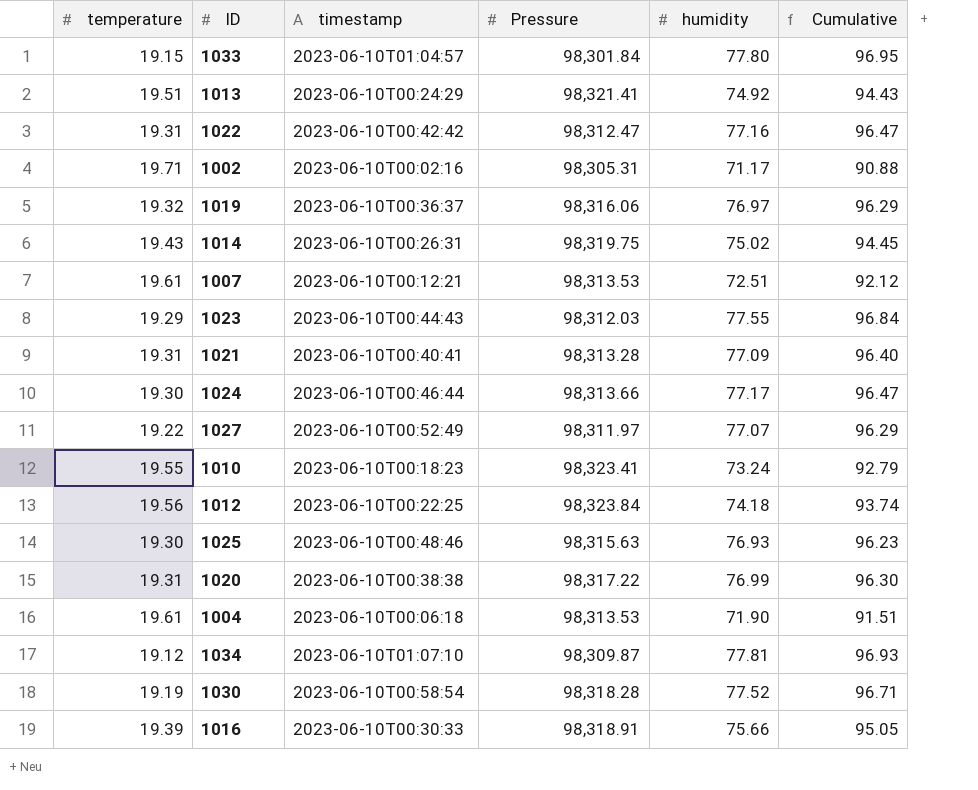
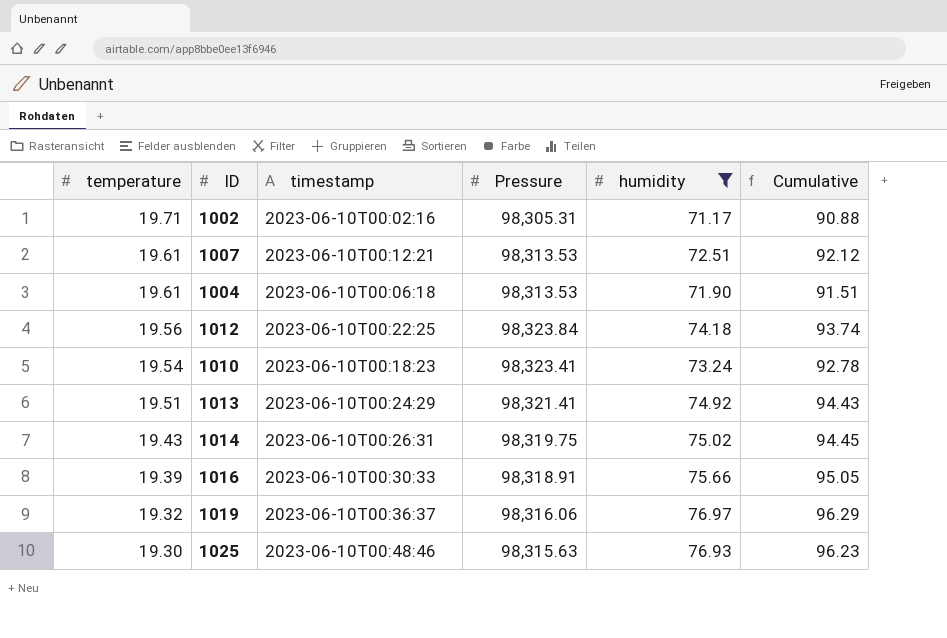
filter: none -> humidity <= 76.97
row order: none -> temperature descending
1010 | temperature: 19.55 -> 19.54
1010 | Cumulative: 92.79 -> 92.78

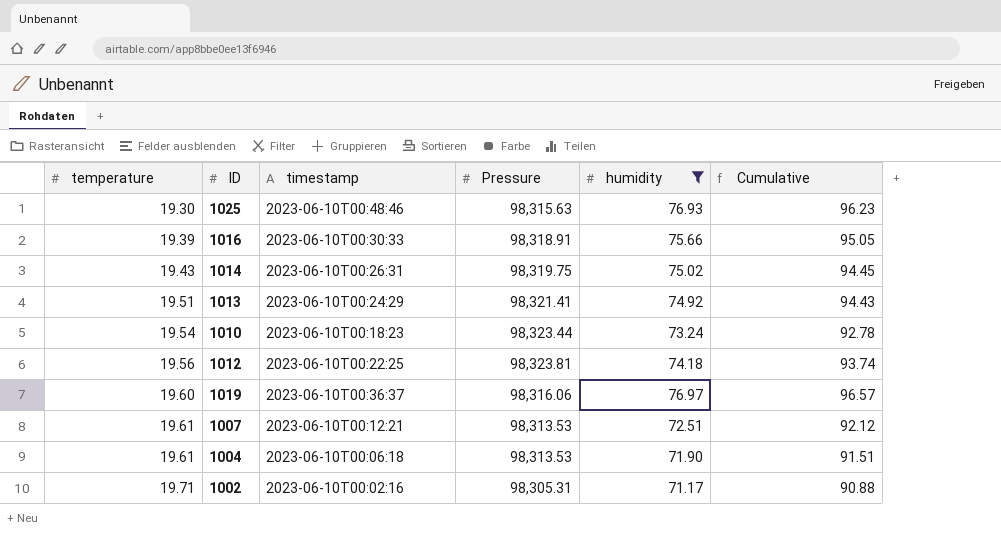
row order: temperature descending -> temperature ascending
1010 | Pressure: 98,323.41 -> 98,323.44
1012 | Pressure: 98,323.84 -> 98,323.81
1019 | temperature: 19.32 -> 19.60
1019 | Cumulative: 96.29 -> 96.57

